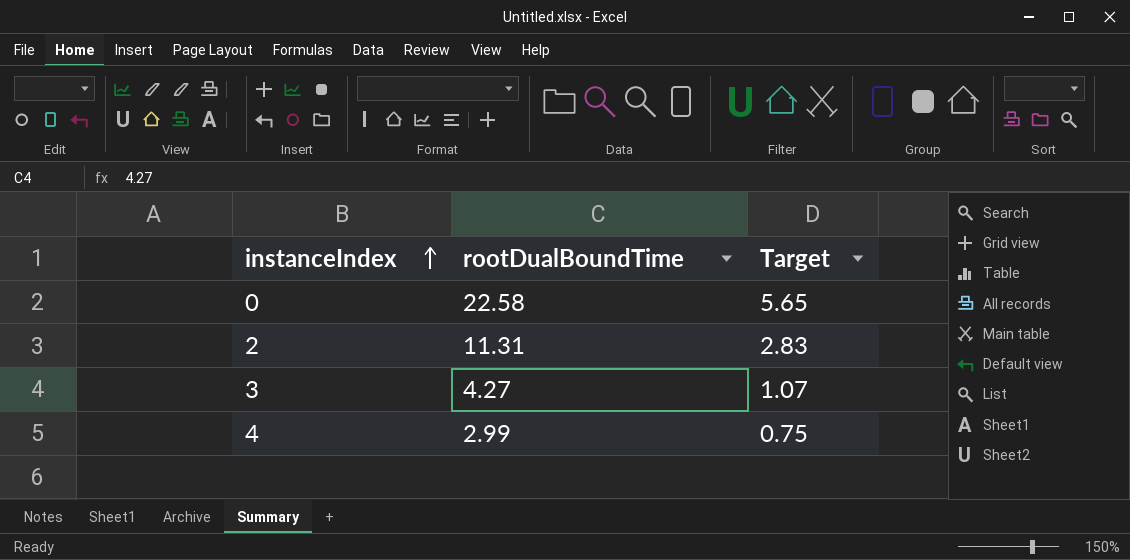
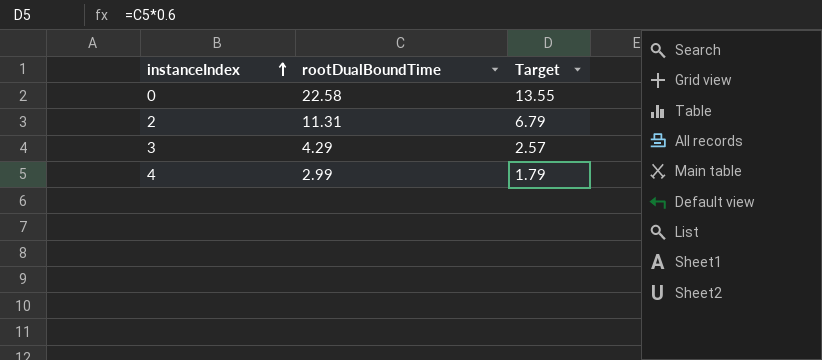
column Target | formula: [rootDualBoundTime] * 0.25 -> [rootDualBoundTime] * 0.6
3 | rootDualBoundTime: 4.27 -> 4.29

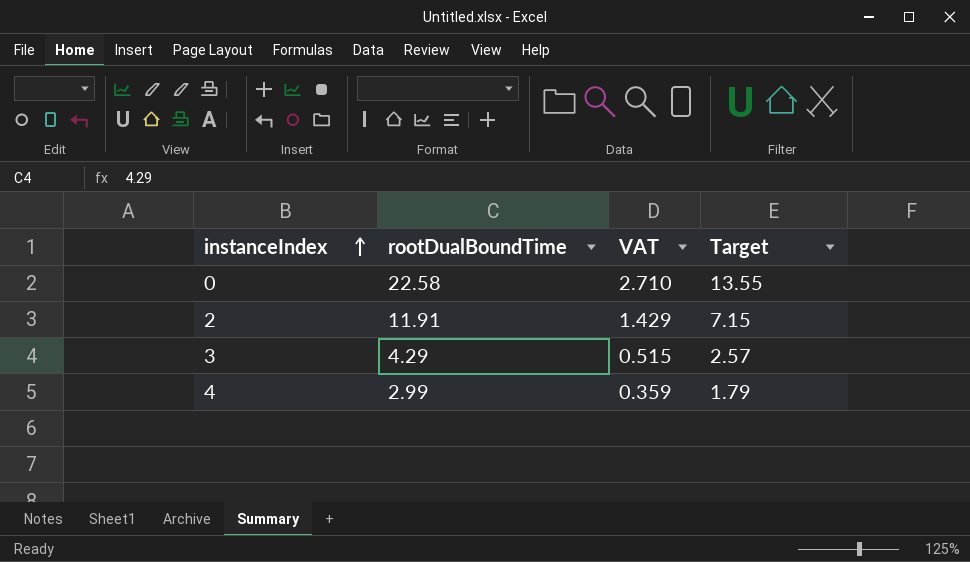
column VAT | formula: none -> [rootDualBoundTime] * 0.12
2 | rootDualBoundTime: 11.31 -> 11.91
2 | Target: 6.79 -> 7.15

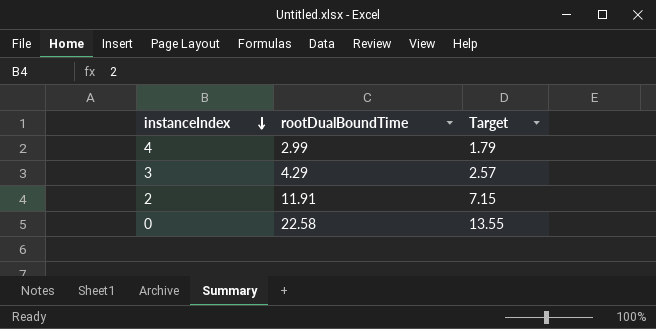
row order: instanceIndex ascending -> instanceIndex descending
column VAT | formula: [rootDualBoundTime] * 0.12 -> none

